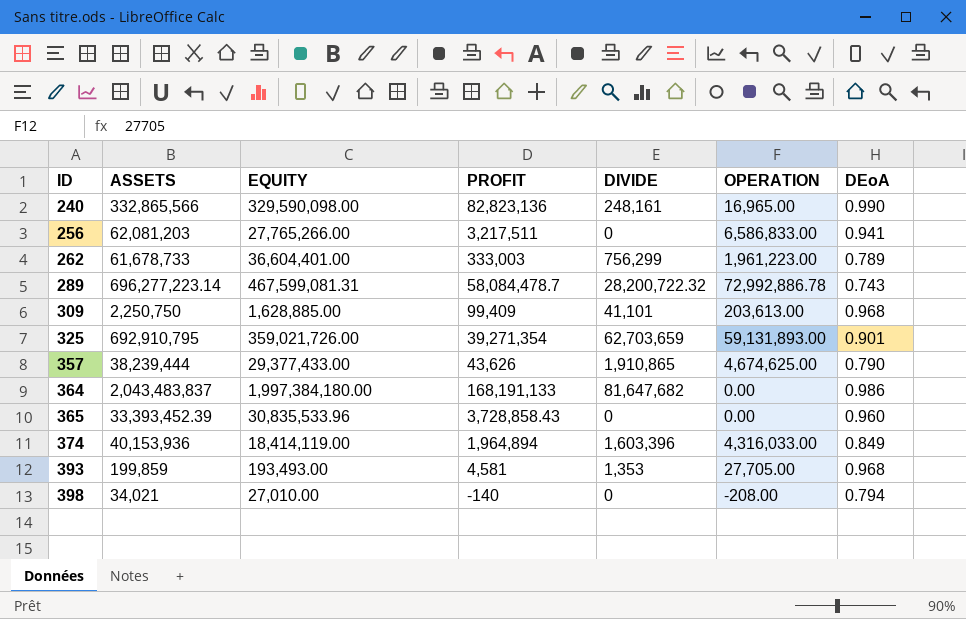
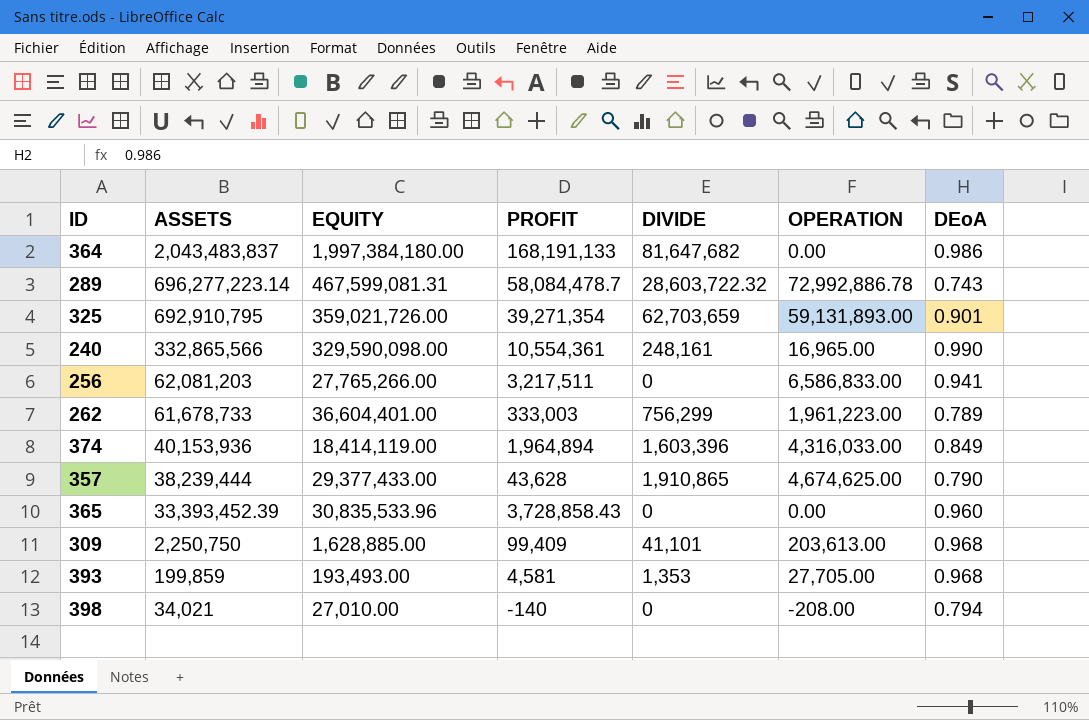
row order: ID ascending -> ASSETS descending
289 | DIVIDE: 28,200,722.32 -> 28,603,722.32
240 | PROFIT: 82,823,136 -> 10,554,361
357 | PROFIT: 43,626 -> 43,628

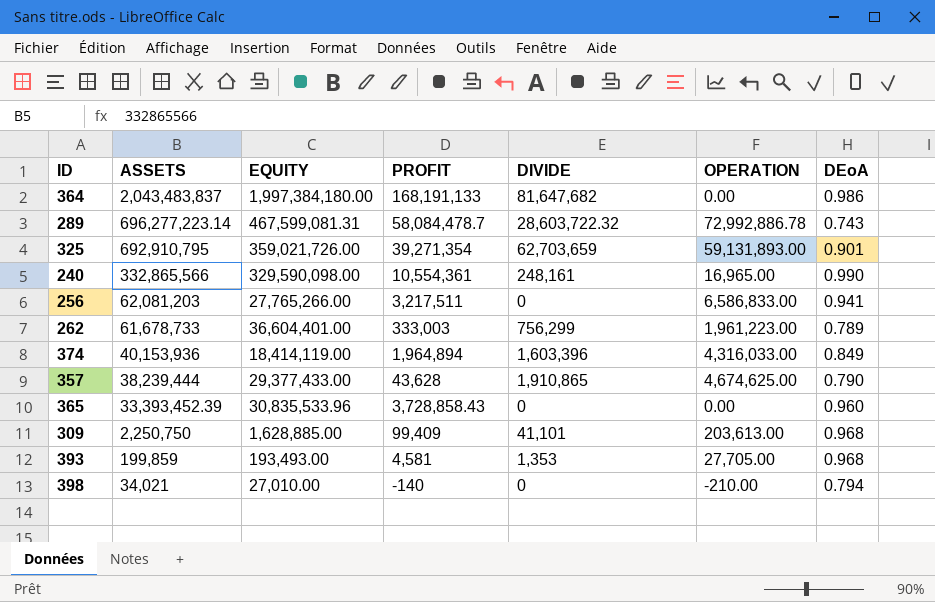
398 | OPERATION: -208.00 -> -210.00

